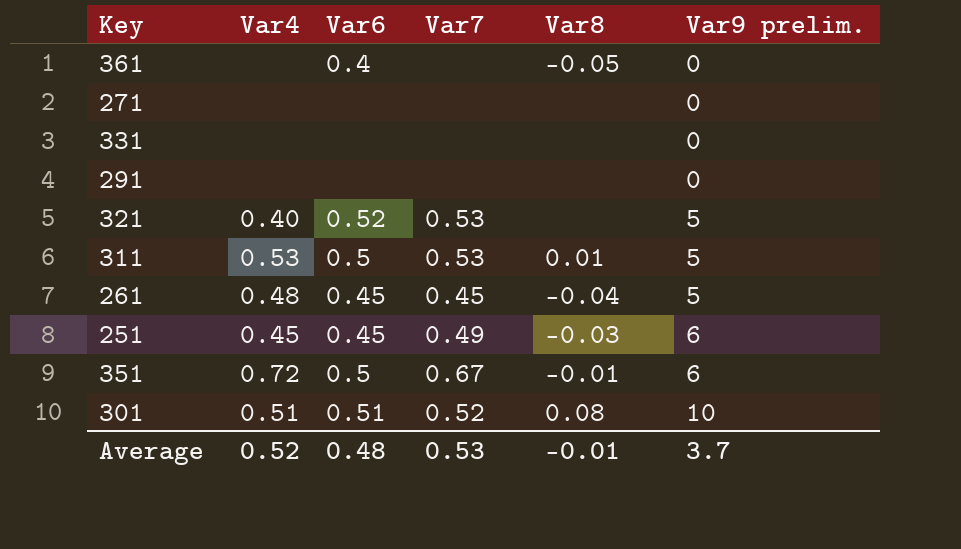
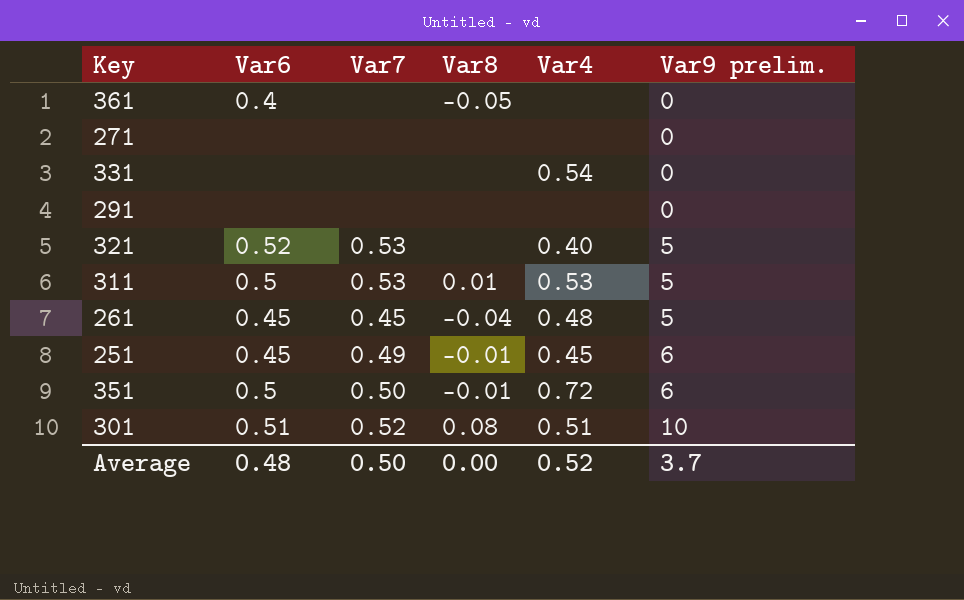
column Var4 | position: 2 -> 5
331 | Var4: none -> 0.54
251 | Var8: -0.03 -> -0.01
351 | Var7: 0.67 -> 0.50
Average | Var7: 0.53 -> 0.50
Average | Var8: -0.01 -> 0.00

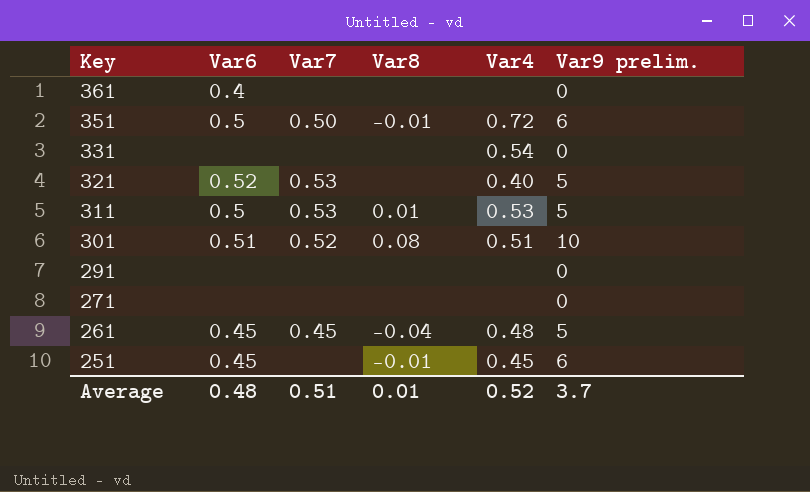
row order: Var9 prelim. ascending -> Key descending
361 | Var8: -0.05 -> none
251 | Var7: 0.49 -> none
Average | Var7: 0.50 -> 0.51
Average | Var8: 0.00 -> 0.01

